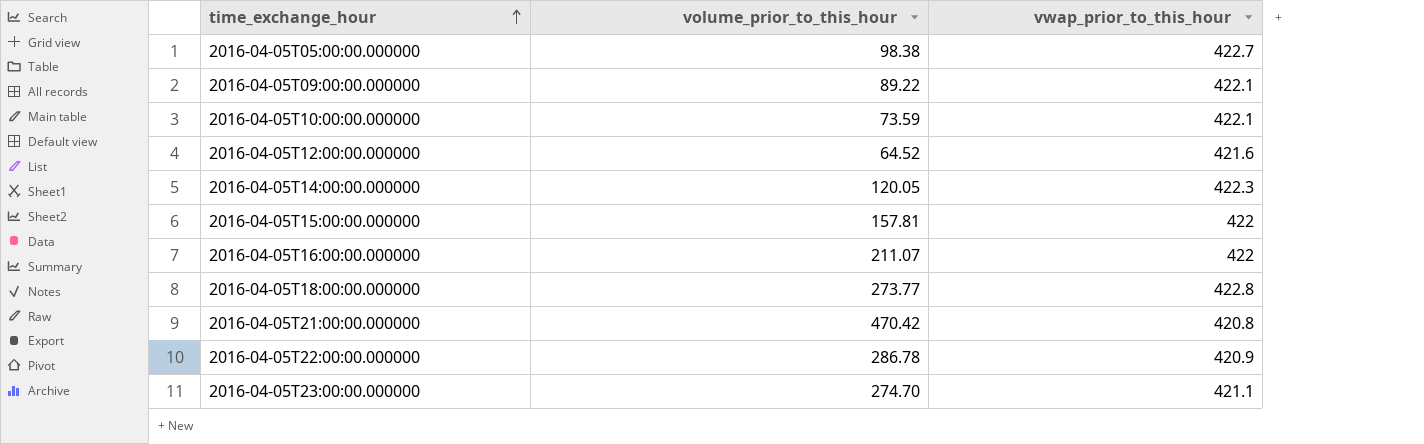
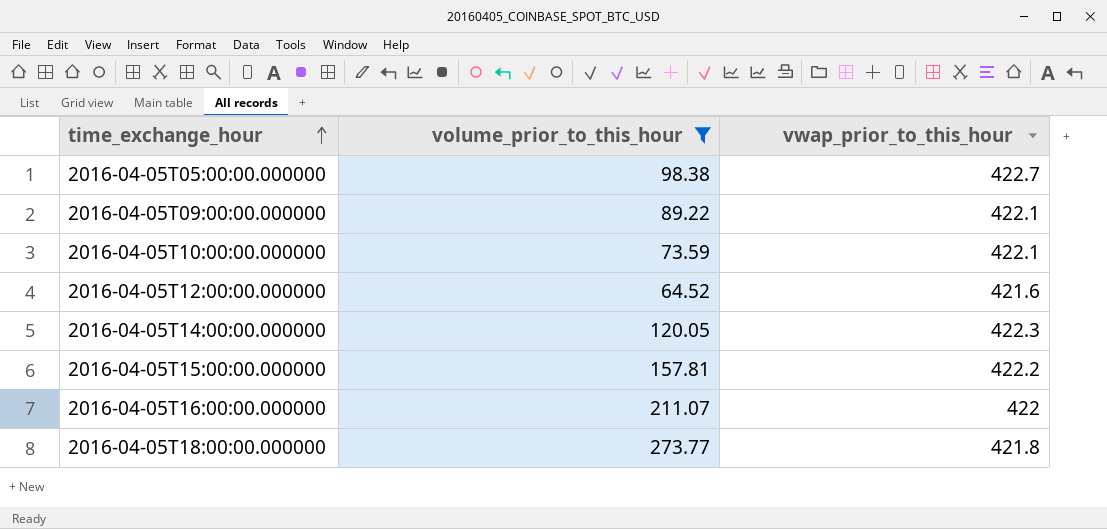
filter: none -> volume_prior_to_this_hour <= 273.77
2016-04-05T15:00:00.000000 | vwap_prior_to_this_hour: 422 -> 422.2
2016-04-05T18:00:00.000000 | vwap_prior_to_this_hour: 422.8 -> 421.8

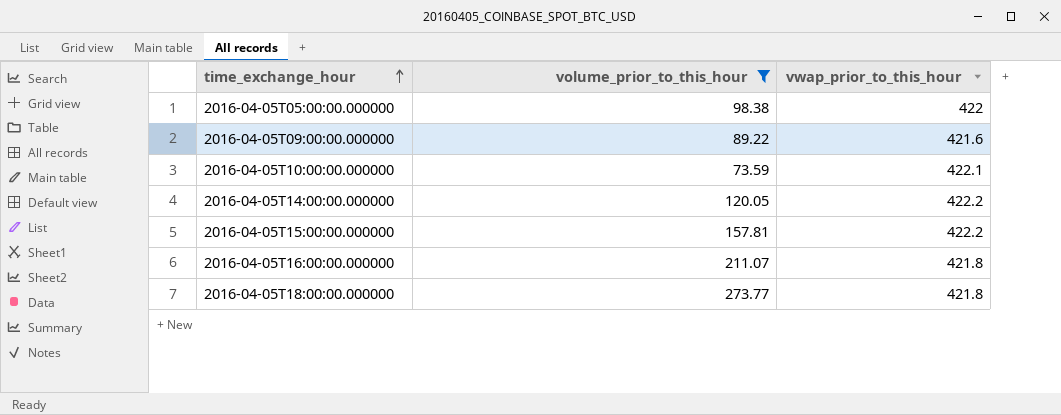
row 2016-04-05T12:00:00.000000: 64.52 | 421.6 -> none
2016-04-05T05:00:00.000000 | vwap_prior_to_this_hour: 422.7 -> 422
2016-04-05T09:00:00.000000 | vwap_prior_to_this_hour: 422.1 -> 421.6
2016-04-05T14:00:00.000000 | vwap_prior_to_this_hour: 422.3 -> 422.2
2016-04-05T16:00:00.000000 | vwap_prior_to_this_hour: 422 -> 421.8

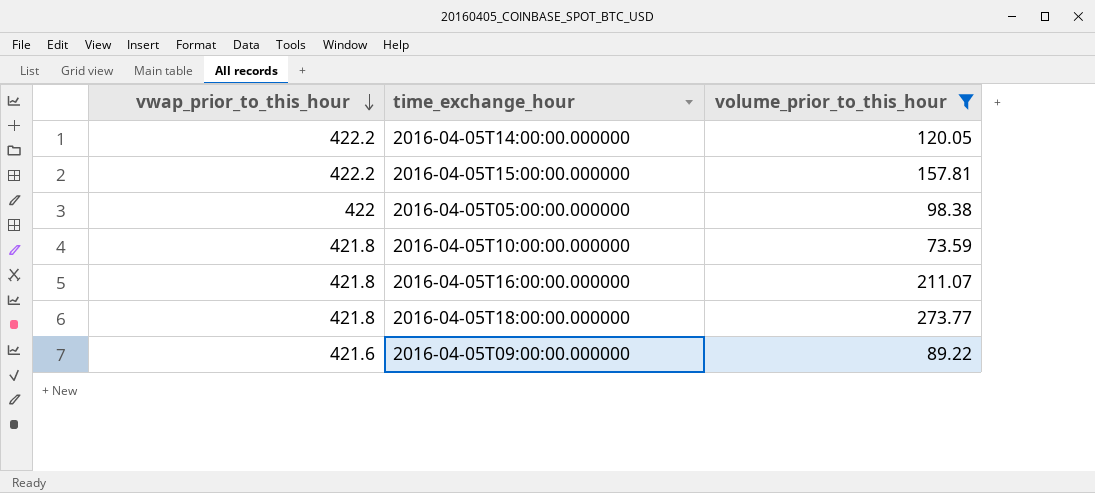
row order: time_exchange_hour ascending -> vwap_prior_to_this_hour descending
column vwap_prior_to_this_hour | position: 3 -> 1
2016-04-05T10:00:00.000000 | vwap_prior_to_this_hour: 422.1 -> 421.8

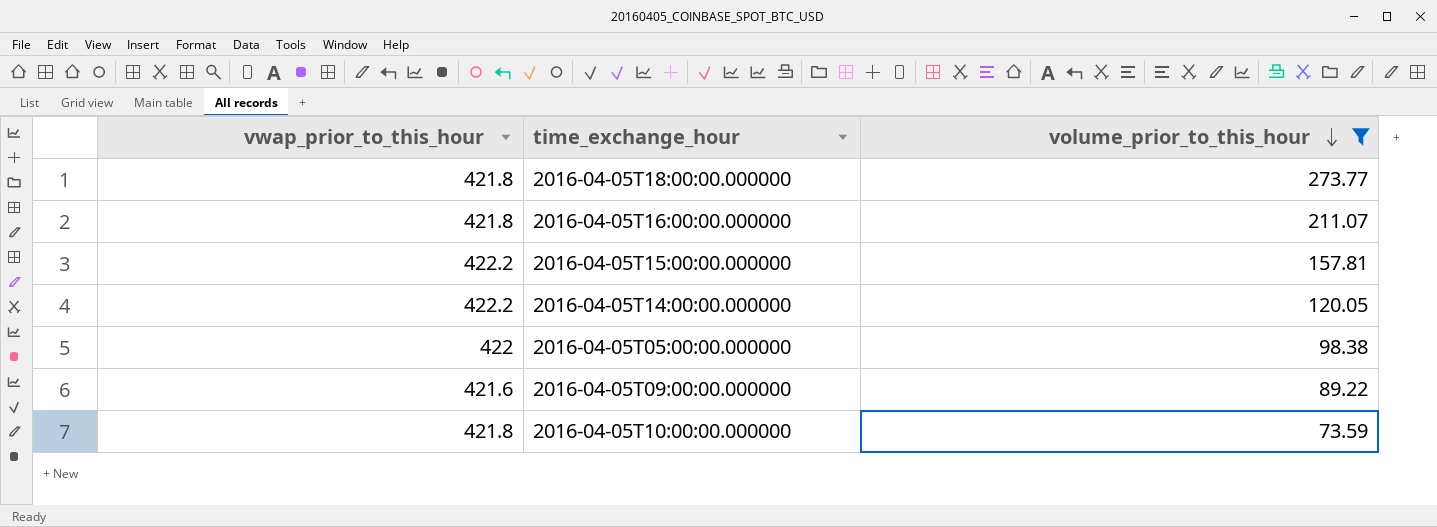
row order: vwap_prior_to_this_hour descending -> volume_prior_to_this_hour descending

